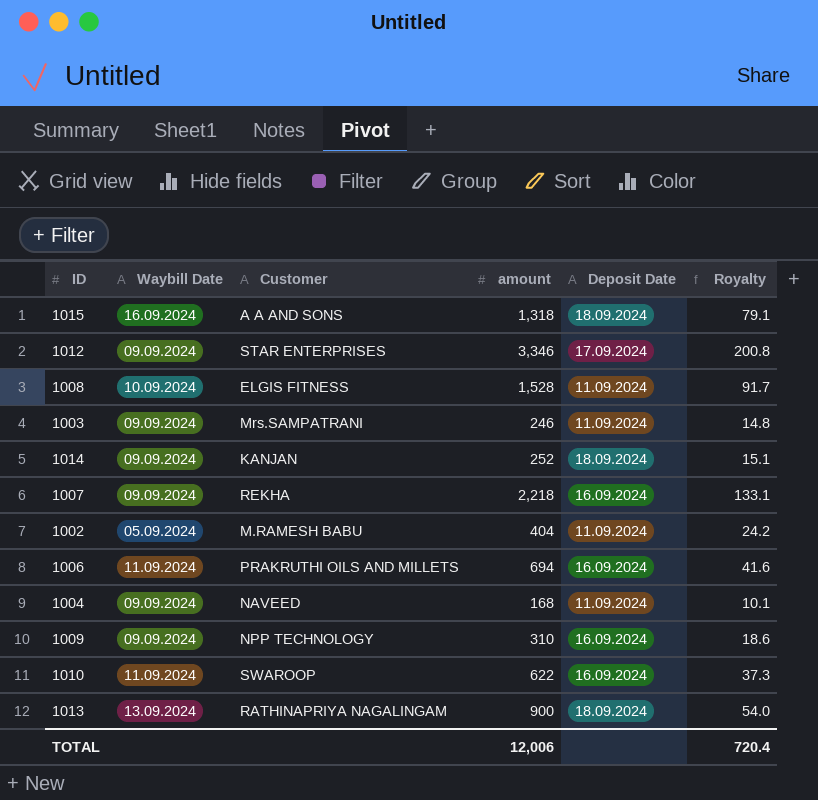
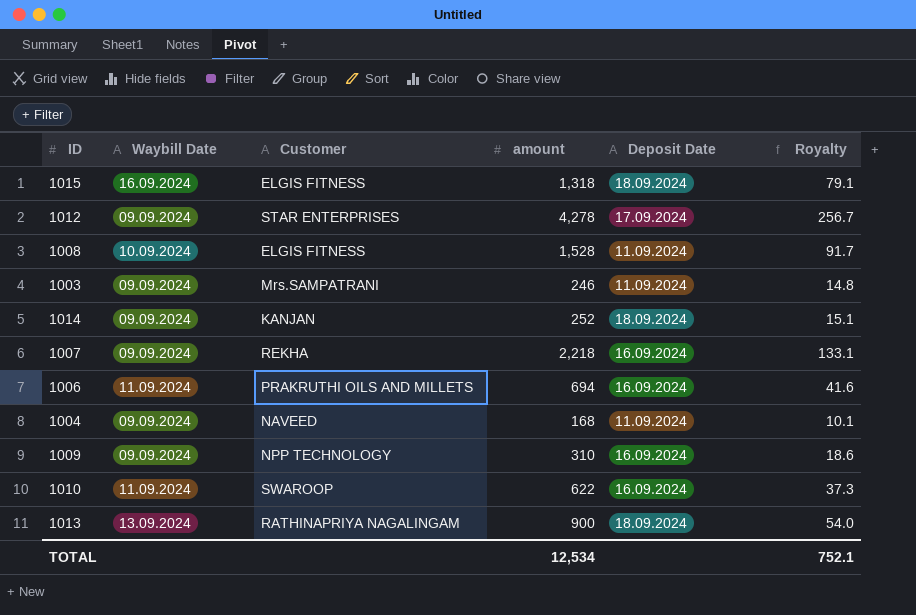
row 1002: 05.09.2024 | M.RAMESH BABU | 404 | 11.09.2024 | 24.2 -> none
1015 | Customer: A A AND SONS -> ELGIS FITNESS
1012 | amount: 3,346 -> 4,278
1012 | Royalty: 200.8 -> 256.7
TOTAL | amount: 12,006 -> 12,534
TOTAL | Royalty: 720.4 -> 752.1

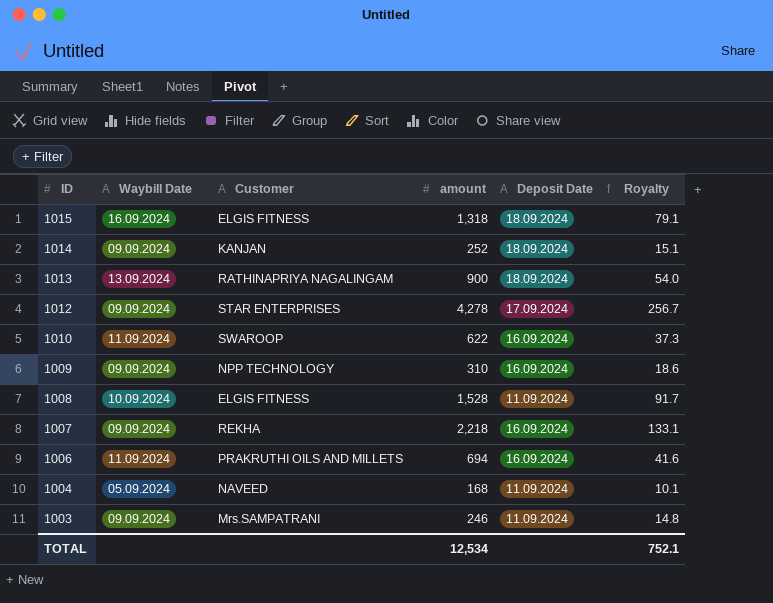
row order: none -> ID descending
1004 | Waybill Date: 09.09.2024 -> 05.09.2024

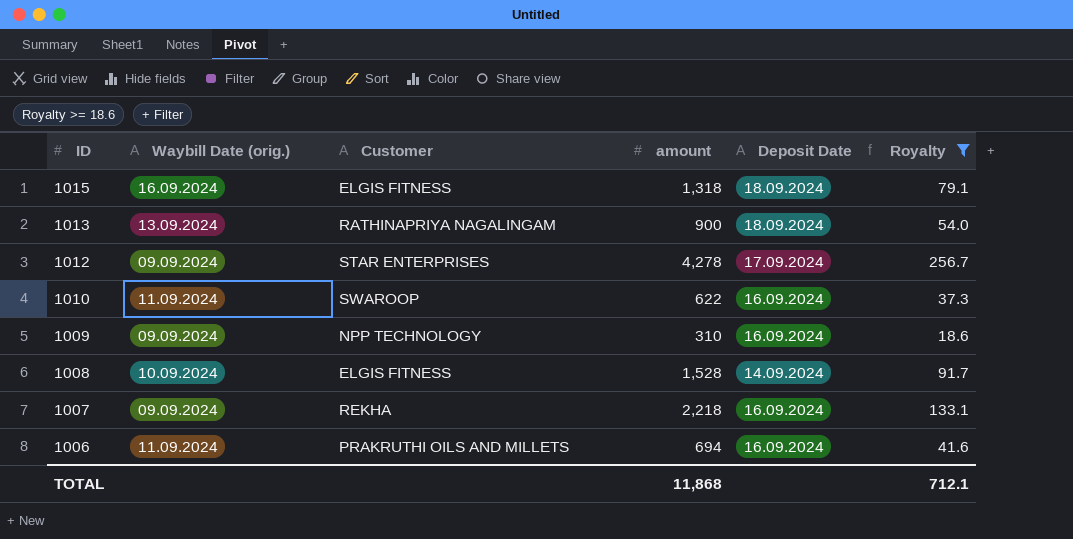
filter: none -> Royalty >= 18.6
column name: Waybill Date -> Waybill Date (orig.)
1008 | Deposit Date: 11.09.2024 -> 14.09.2024
TOTAL | amount: 12,534 -> 11,868
TOTAL | Royalty: 752.1 -> 712.1

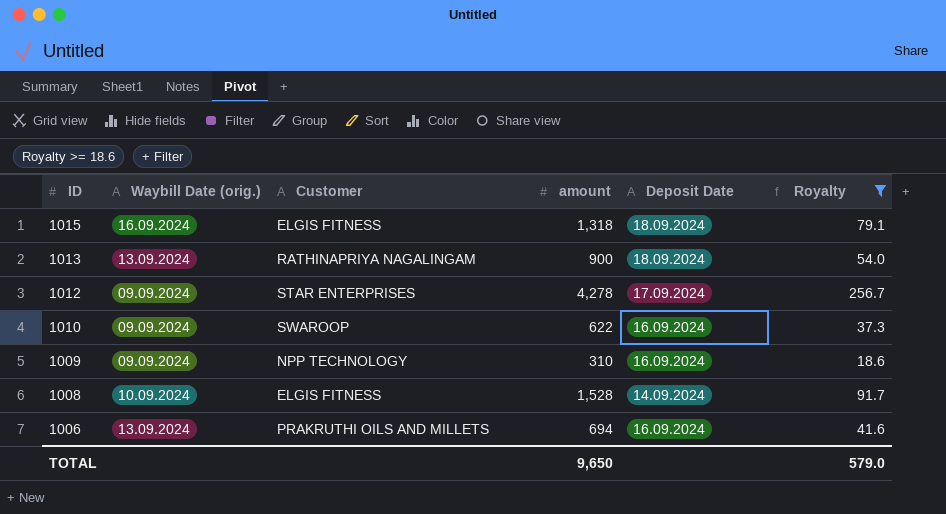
row 1007: 09.09.2024 | REKHA | 2,218 | 16.09.2024 | 133.1 -> none
1010 | Waybill Date (orig.): 11.09.2024 -> 09.09.2024
1006 | Waybill Date (orig.): 11.09.2024 -> 13.09.2024
TOTAL | amount: 11,868 -> 9,650
TOTAL | Royalty: 712.1 -> 579.0

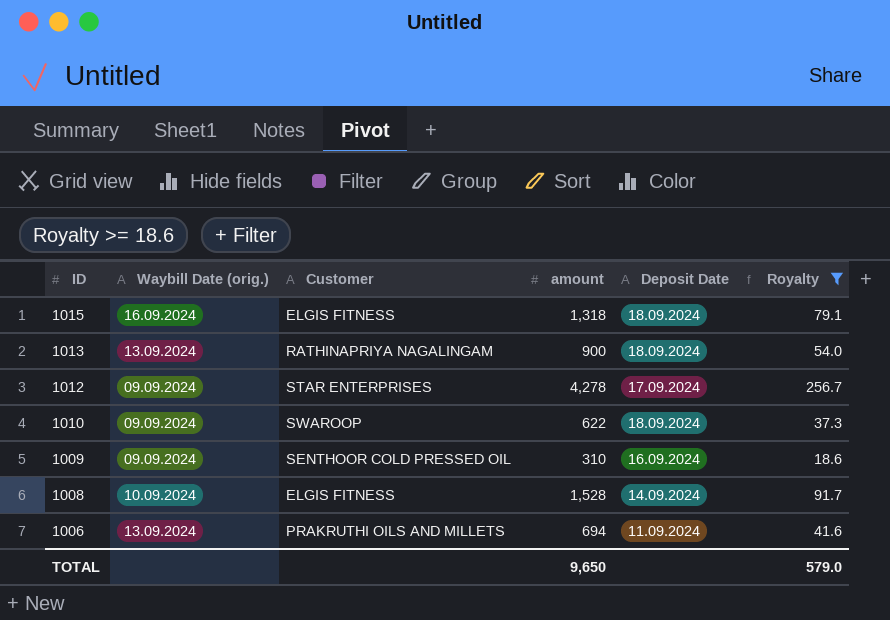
1010 | Deposit Date: 16.09.2024 -> 18.09.2024
1009 | Customer: NPP TECHNOLOGY -> SENTHOOR COLD PRESSED OIL
1006 | Deposit Date: 16.09.2024 -> 11.09.2024

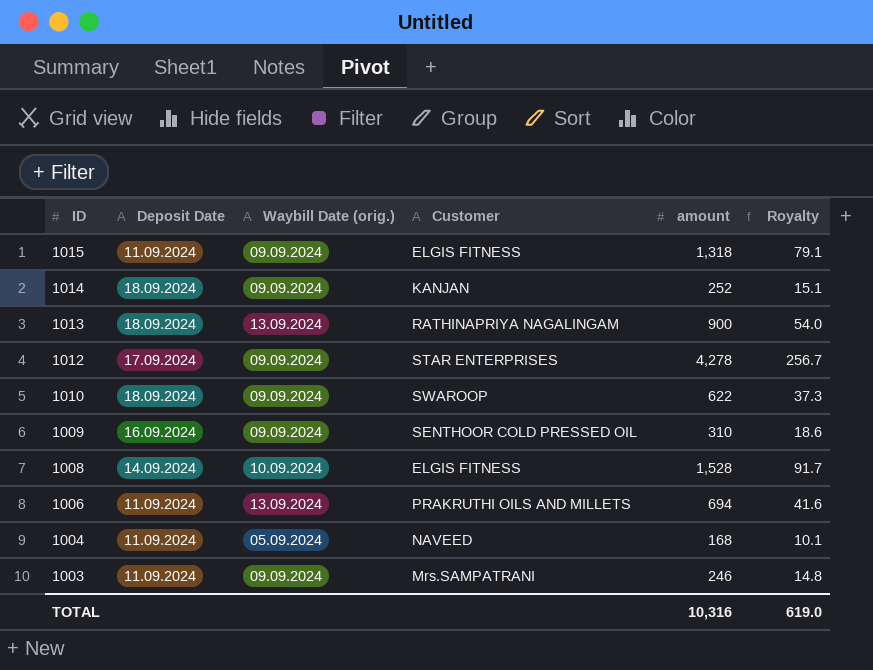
filter: Royalty >= 18.6 -> none
column Deposit Date | position: 5 -> 2
1015 | Deposit Date: 18.09.2024 -> 11.09.2024
1015 | Waybill Date (orig.): 16.09.2024 -> 09.09.2024
TOTAL | amount: 9,650 -> 10,316
TOTAL | Royalty: 579.0 -> 619.0

